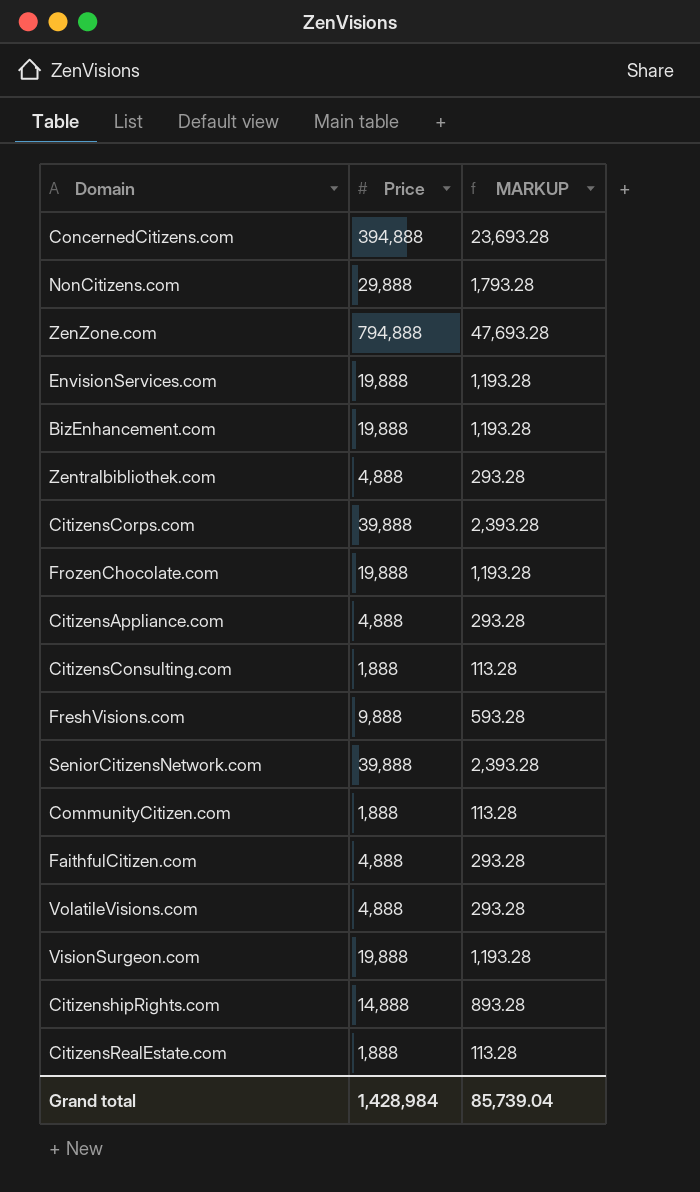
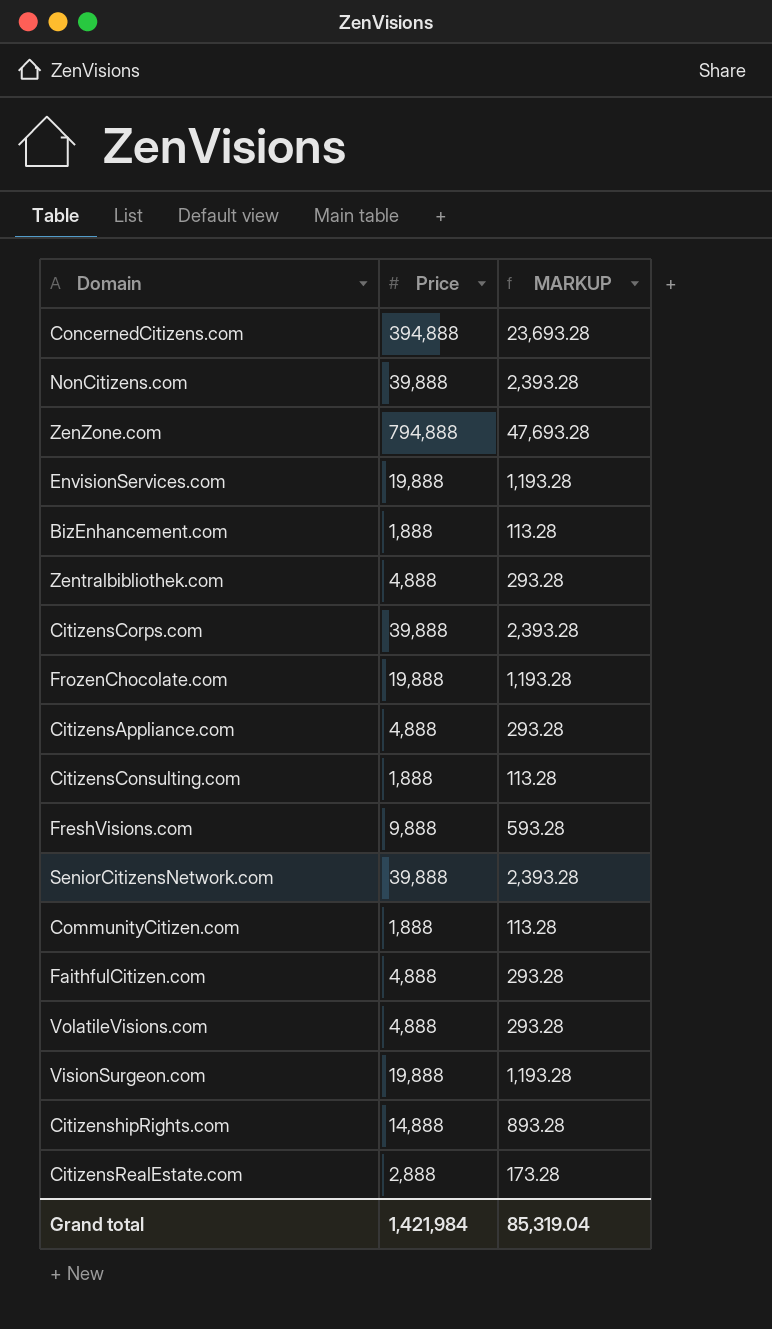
NonCitizens.com | Price: 29,888 -> 39,888
NonCitizens.com | MARKUP: 1,793.28 -> 2,393.28
BizEnhancement.com | Price: 19,888 -> 1,888
BizEnhancement.com | MARKUP: 1,193.28 -> 113.28
CitizensRealEstate.com | Price: 1,888 -> 2,888
CitizensRealEstate.com | MARKUP: 113.28 -> 173.28
Grand total | Price: 1,428,984 -> 1,421,984
Grand total | MARKUP: 85,739.04 -> 85,319.04

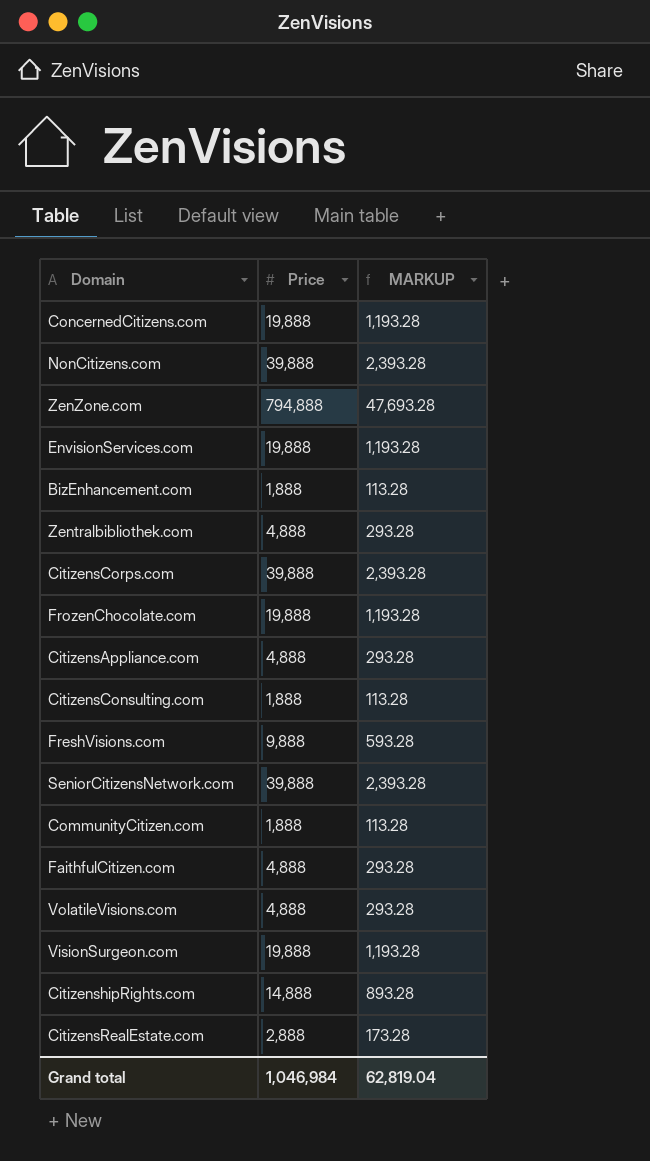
ConcernedCitizens.com | Price: 394,888 -> 19,888
ConcernedCitizens.com | MARKUP: 23,693.28 -> 1,193.28
Grand total | Price: 1,421,984 -> 1,046,984
Grand total | MARKUP: 85,319.04 -> 62,819.04

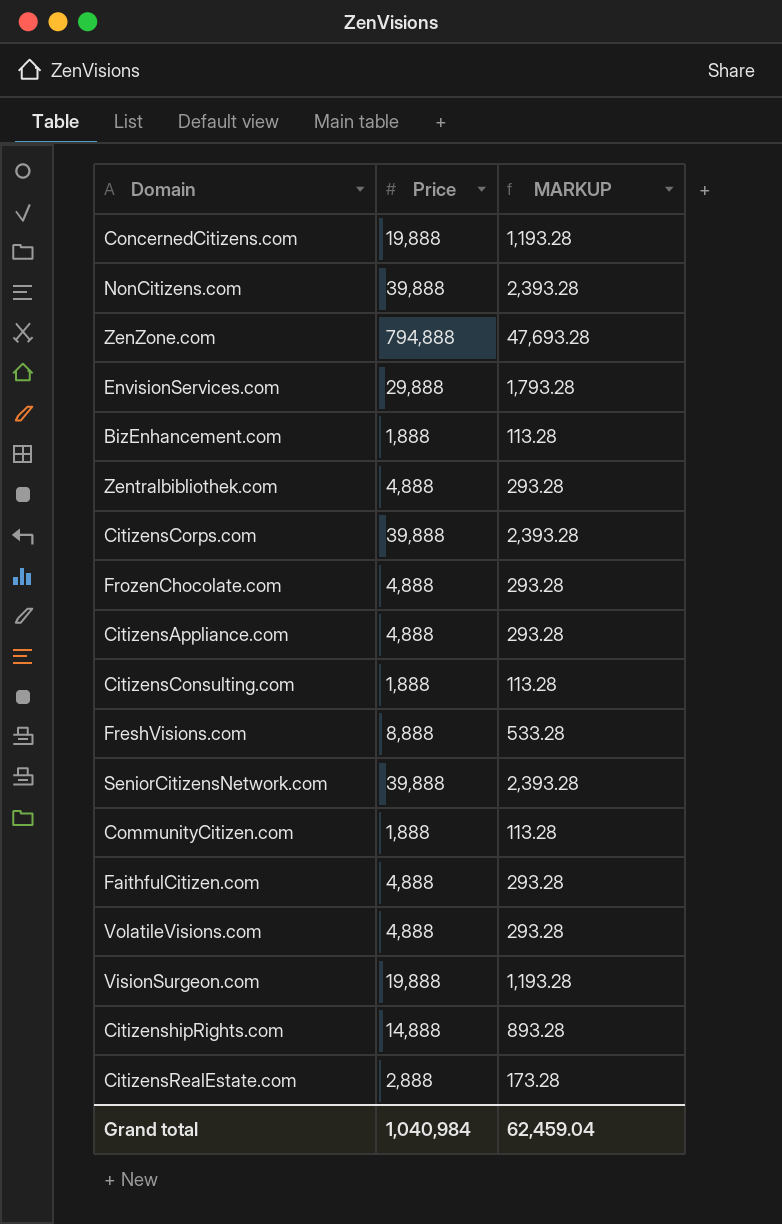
EnvisionServices.com | Price: 19,888 -> 29,888
EnvisionServices.com | MARKUP: 1,193.28 -> 1,793.28
FrozenChocolate.com | Price: 19,888 -> 4,888
FrozenChocolate.com | MARKUP: 1,193.28 -> 293.28
FreshVisions.com | Price: 9,888 -> 8,888
FreshVisions.com | MARKUP: 593.28 -> 533.28
Grand total | Price: 1,046,984 -> 1,040,984
Grand total | MARKUP: 62,819.04 -> 62,459.04

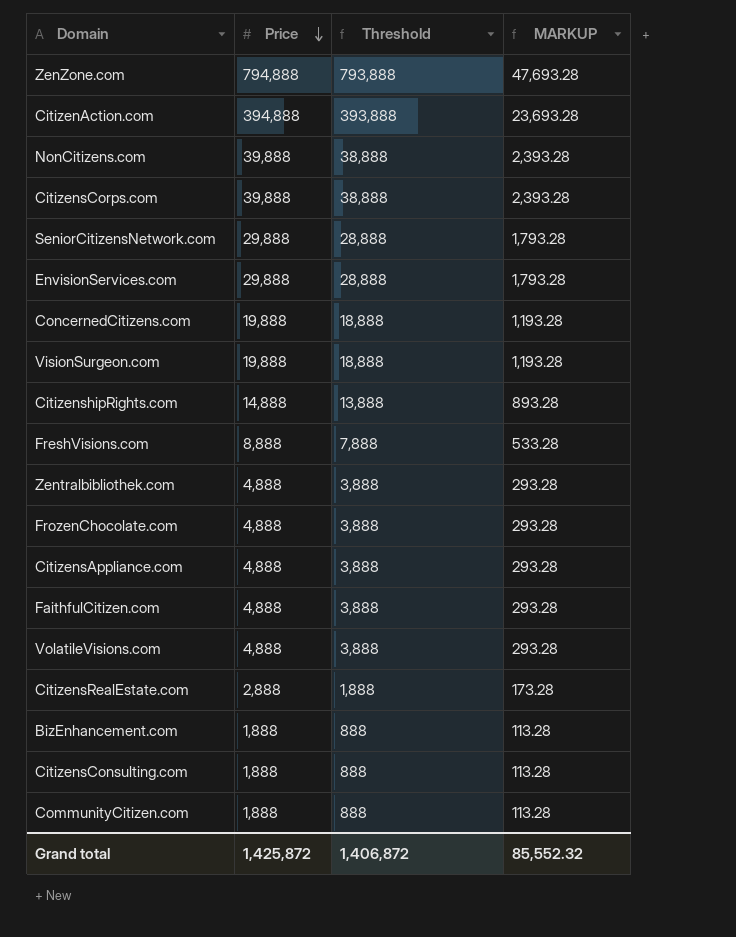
row order: none -> Price descending
column Threshold | formula: none -> [Price] - 1000
row CitizenAction.com: none -> 394,888 | 393,888 | 23,693.28
SeniorCitizensNetwork.com | Price: 39,888 -> 29,888
SeniorCitizensNetwork.com | MARKUP: 2,393.28 -> 1,793.28
Grand total | Price: 1,040,984 -> 1,425,872
Grand total | MARKUP: 62,459.04 -> 85,552.32

